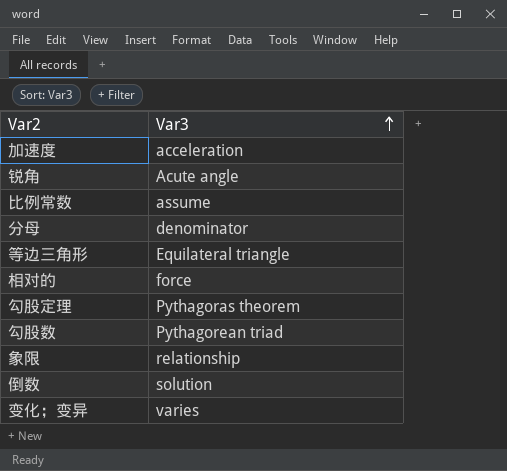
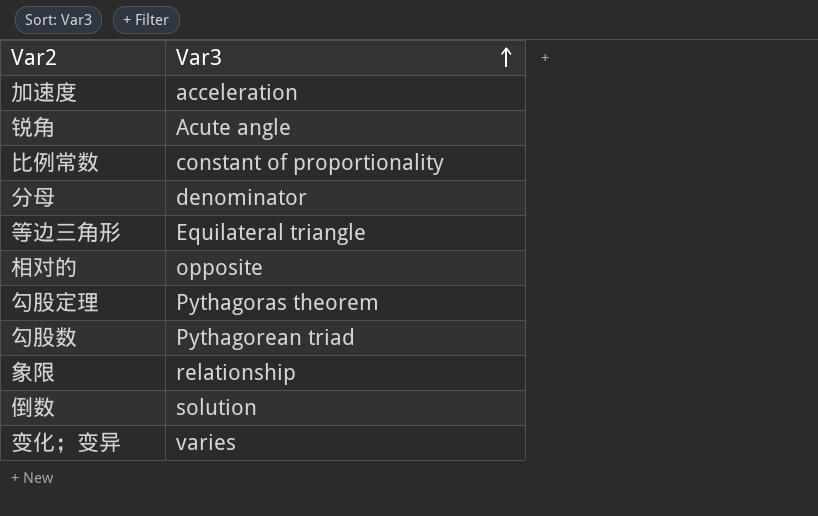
比例常数 | Var3: assume -> constant of proportionality
相对的 | Var3: force -> opposite

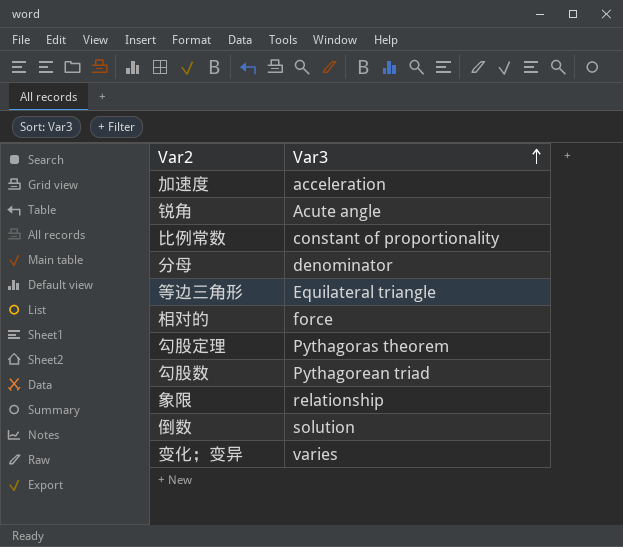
相对的 | Var3: opposite -> force

